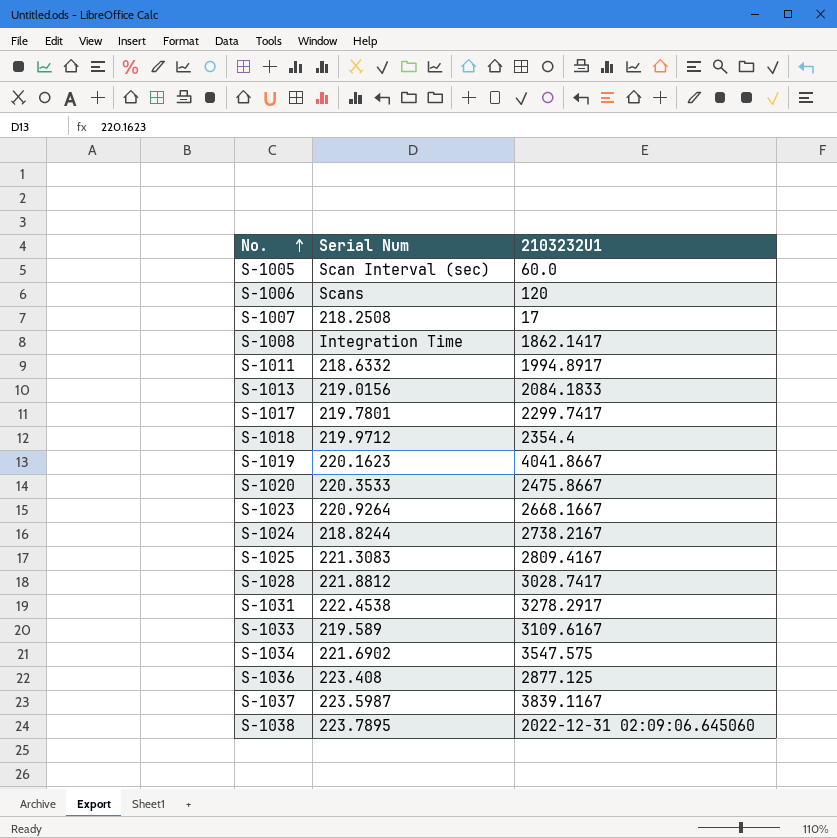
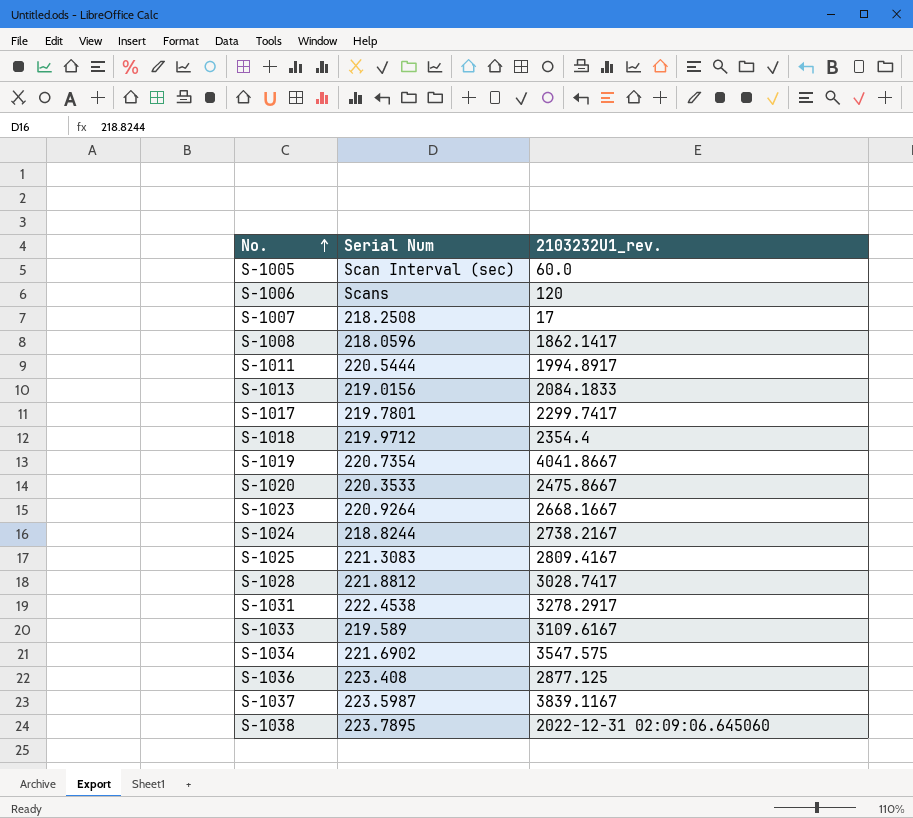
column name: 2103232U1 -> 2103232U1_rev.
S-1008 | Serial Num: Integration Time -> 218.0596
S-1011 | Serial Num: 218.6332 -> 220.5444
S-1019 | Serial Num: 220.1623 -> 220.7354

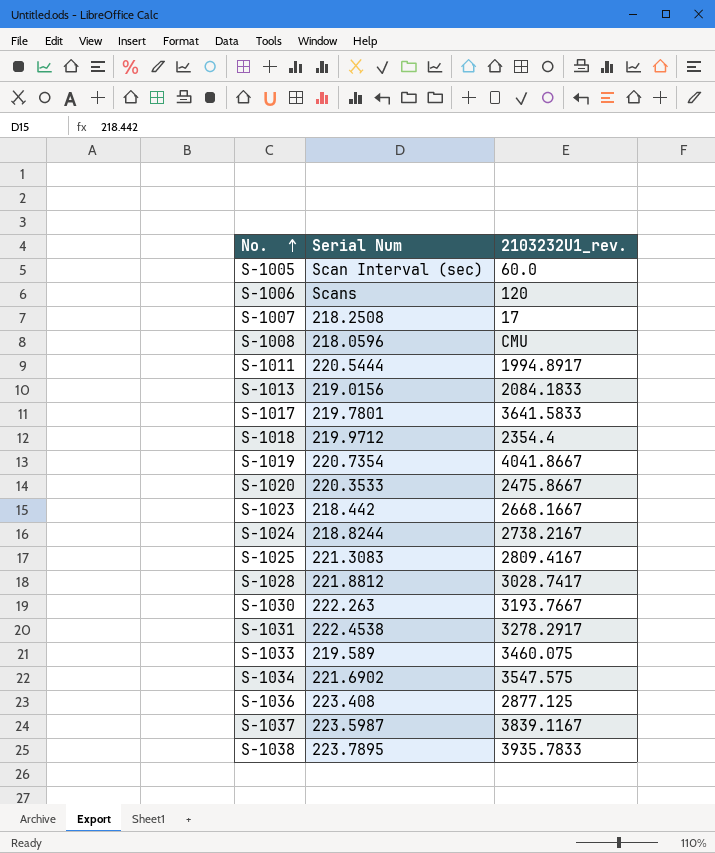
S-1008 | 2103232U1_rev.: 1862.1417 -> CMU
S-1017 | 2103232U1_rev.: 2299.7417 -> 3641.5833
S-1023 | Serial Num: 220.9264 -> 218.442
row S-1030: none -> 222.263 | 3193.7667
S-1033 | 2103232U1_rev.: 3109.6167 -> 3460.075
S-1038 | 2103232U1_rev.: 2022-12-31 02:09:06.645060 -> 3935.7833

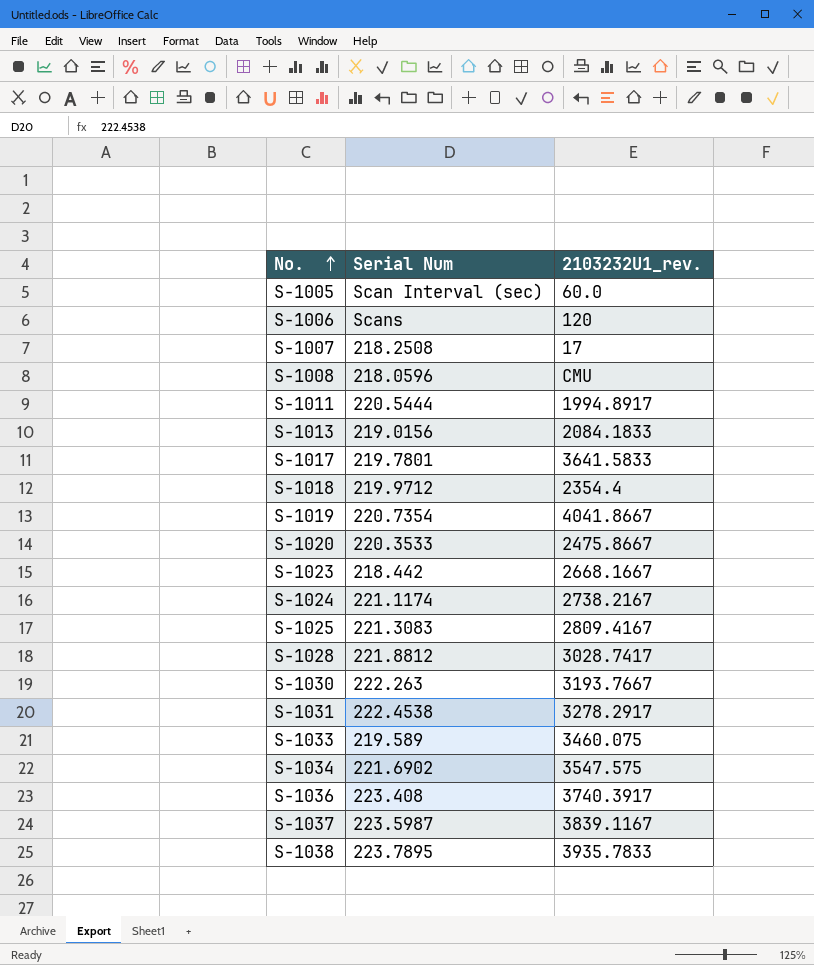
S-1024 | Serial Num: 218.8244 -> 221.1174
S-1036 | 2103232U1_rev.: 2877.125 -> 3740.3917

